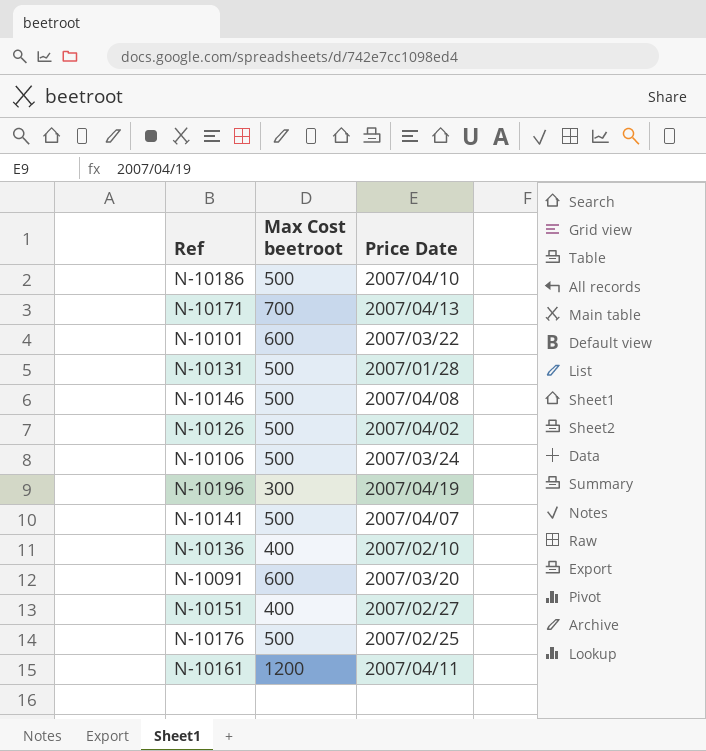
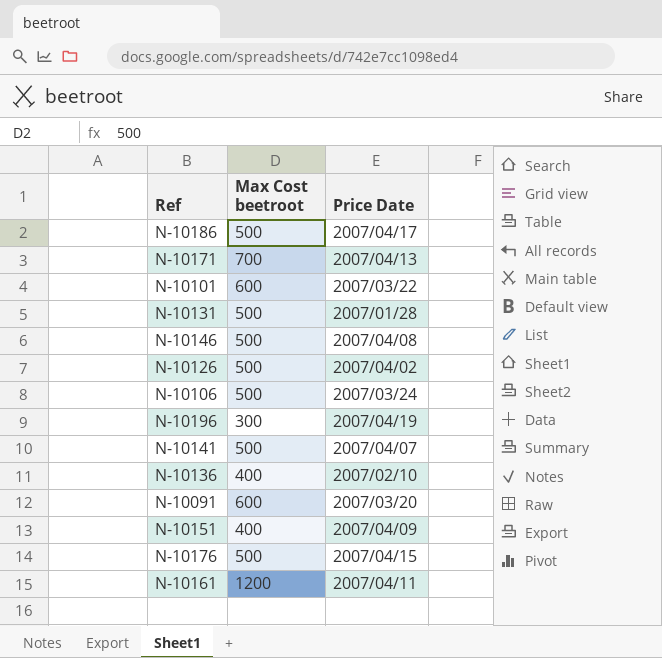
N-10186 | Price Date: 2007/04/10 -> 2007/04/17
N-10151 | Price Date: 2007/02/27 -> 2007/04/09
N-10176 | Price Date: 2007/02/25 -> 2007/04/15

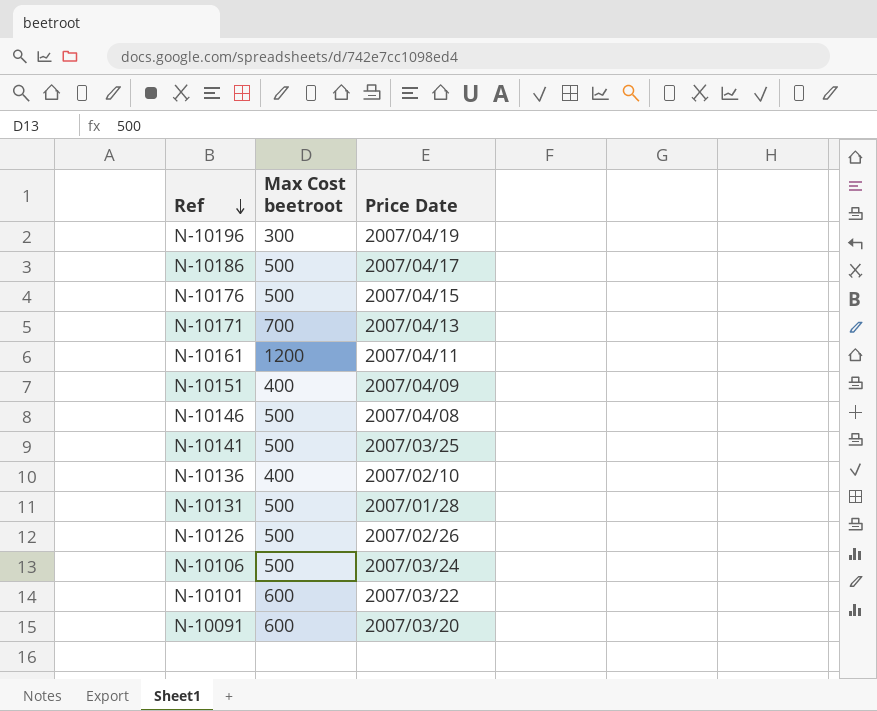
row order: none -> Ref descending
N-10141 | Price Date: 2007/04/07 -> 2007/03/25
N-10126 | Price Date: 2007/04/02 -> 2007/02/26

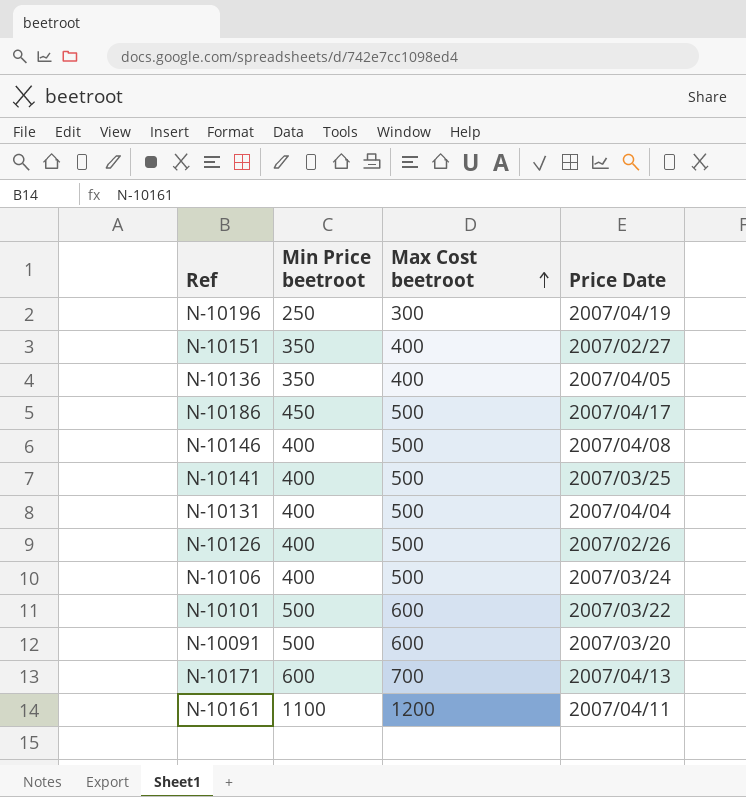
row order: Ref descending -> Max Cost beetroot ascending
column Min Price beetroot | position: none -> 2
row N-10176: 500 | 2007/04/15 -> none
N-10151 | Price Date: 2007/04/09 -> 2007/02/27
N-10136 | Price Date: 2007/02/10 -> 2007/04/05
N-10131 | Price Date: 2007/01/28 -> 2007/04/04

